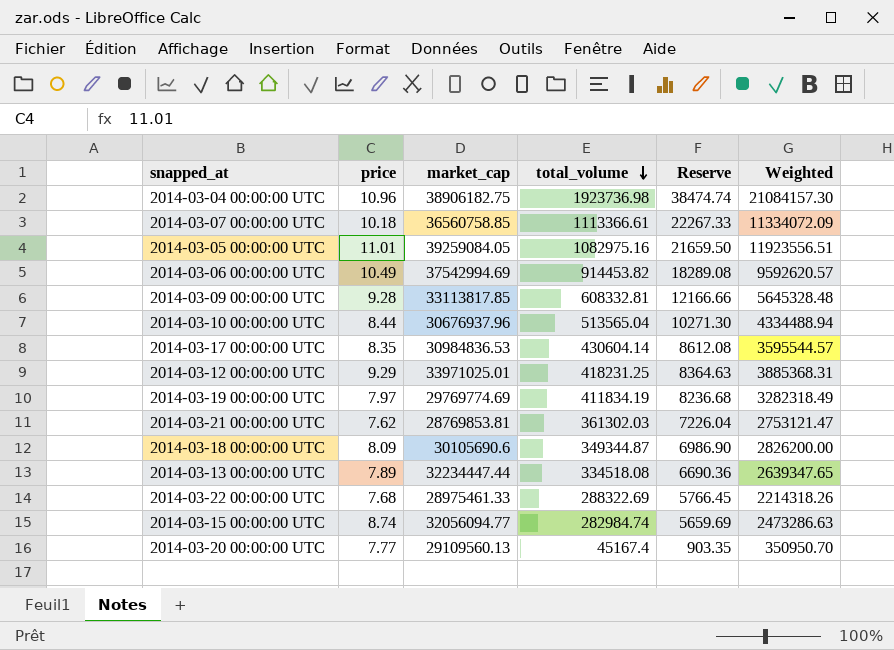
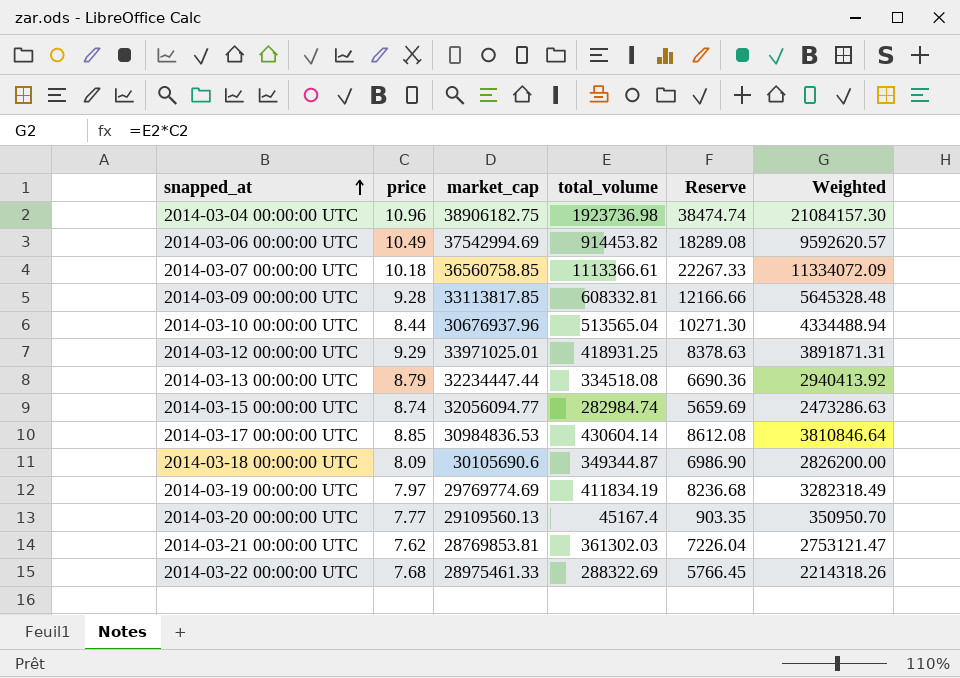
row order: total_volume descending -> snapped_at ascending
row 2014-03-05 00:00:00 UTC: 11.01 | 39259084.05 | 1082975.16 | 21659.50 | 11923556.51 -> none
2014-03-12 00:00:00 UTC | total_volume: 418231.25 -> 418931.25
2014-03-12 00:00:00 UTC | Reserve: 8364.63 -> 8378.63
2014-03-12 00:00:00 UTC | Weighted: 3885368.31 -> 3891871.31
2014-03-13 00:00:00 UTC | price: 7.89 -> 8.79
2014-03-13 00:00:00 UTC | Weighted: 2639347.65 -> 2940413.92
2014-03-17 00:00:00 UTC | price: 8.35 -> 8.85
2014-03-17 00:00:00 UTC | Weighted: 3595544.57 -> 3810846.64

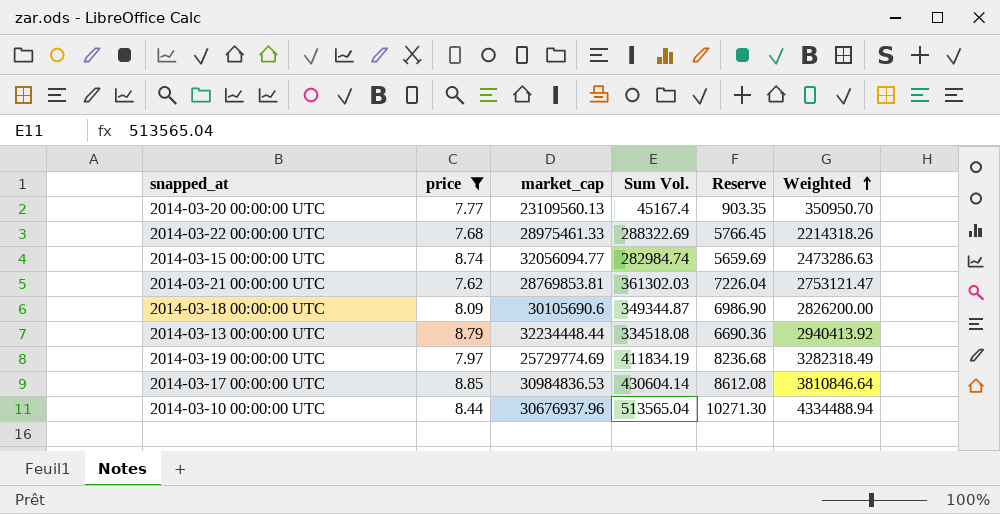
filter: none -> price <= 8.85
row order: snapped_at ascending -> Weighted ascending
column name: total_volume -> Sum Vol.
2014-03-20 00:00:00 UTC | market_cap: 29109560.13 -> 23109560.13
2014-03-13 00:00:00 UTC | market_cap: 32234447.44 -> 32234448.44
2014-03-19 00:00:00 UTC | market_cap: 29769774.69 -> 25729774.69

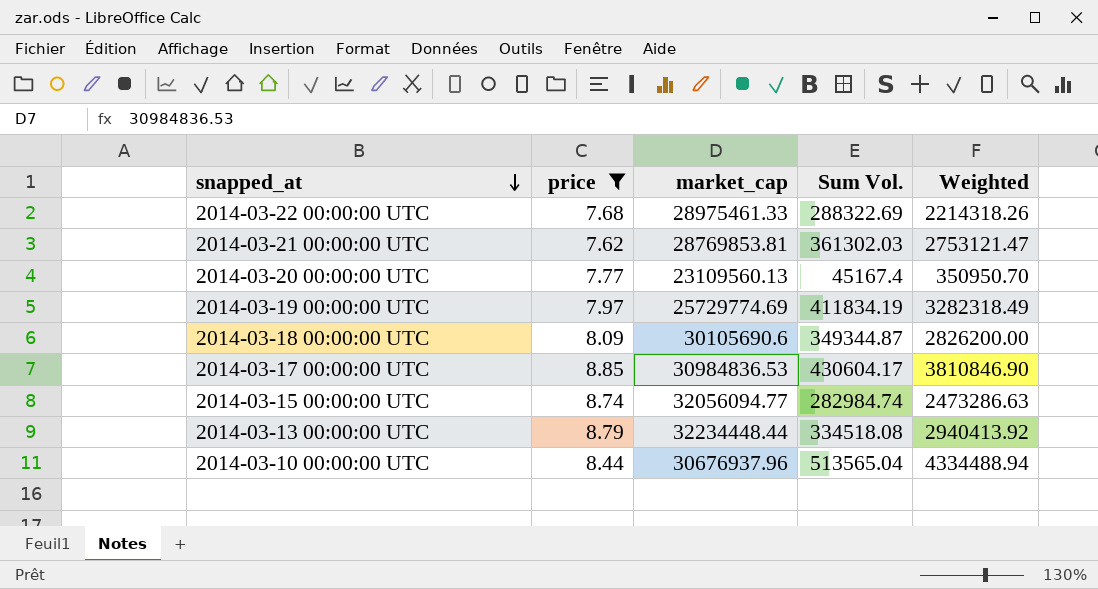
row order: Weighted ascending -> snapped_at descending
column Reserve | formula: [Sum Vol.] * 0.02 -> none
2014-03-17 00:00:00 UTC | Sum Vol.: 430604.14 -> 430604.17
2014-03-17 00:00:00 UTC | Weighted: 3810846.64 -> 3810846.90

